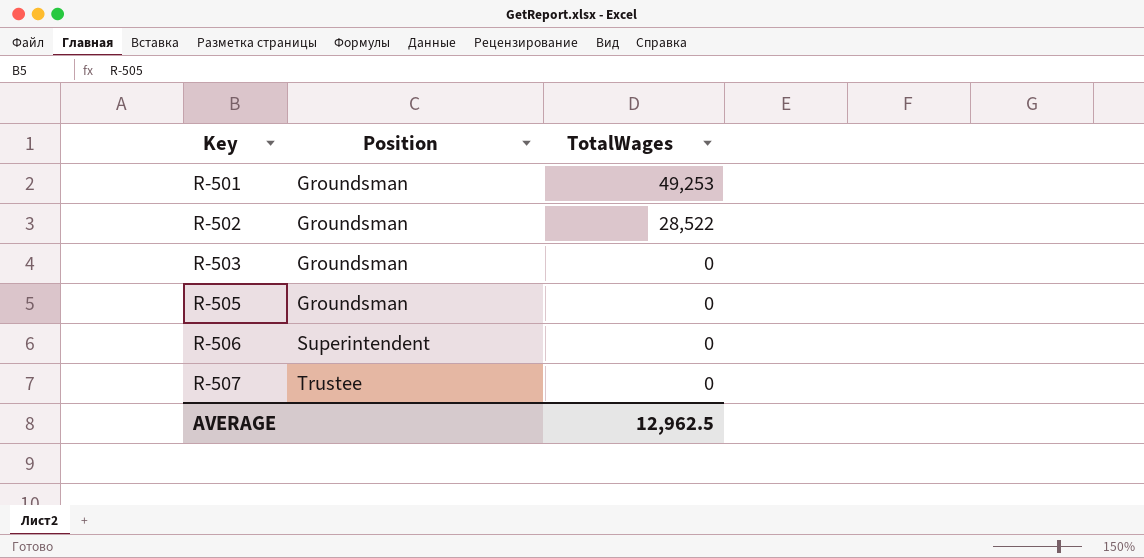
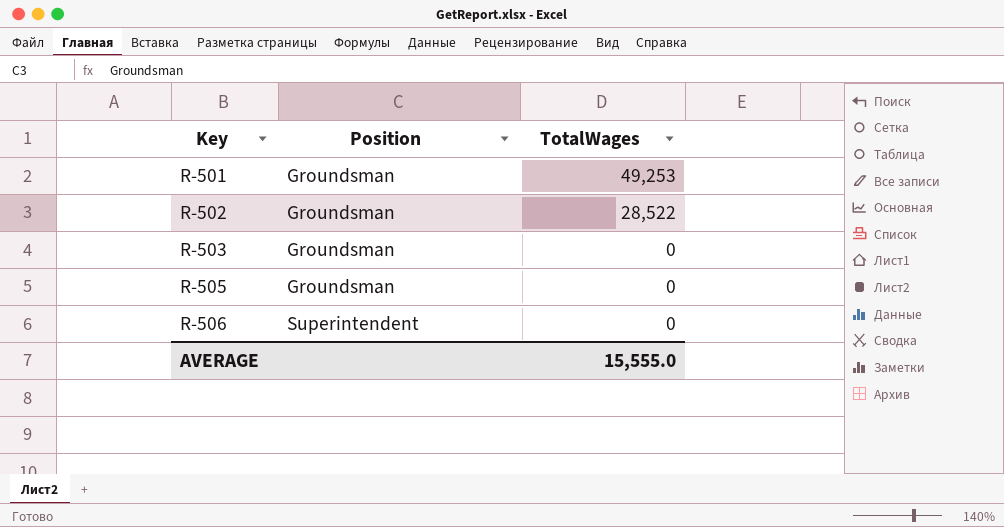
row R-507: Trustee | 0 -> none
AVERAGE | TotalWages: 12,962.5 -> 15,555.0

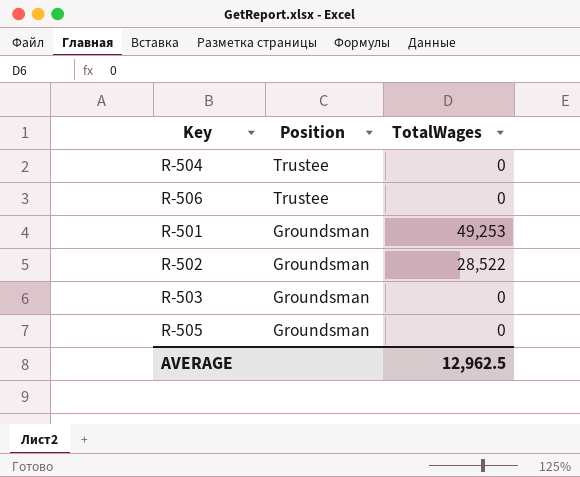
row order: Key ascending -> Position descending
row R-504: none -> Trustee | 0
R-506 | Position: Superintendent -> Trustee
AVERAGE | TotalWages: 15,555.0 -> 12,962.5

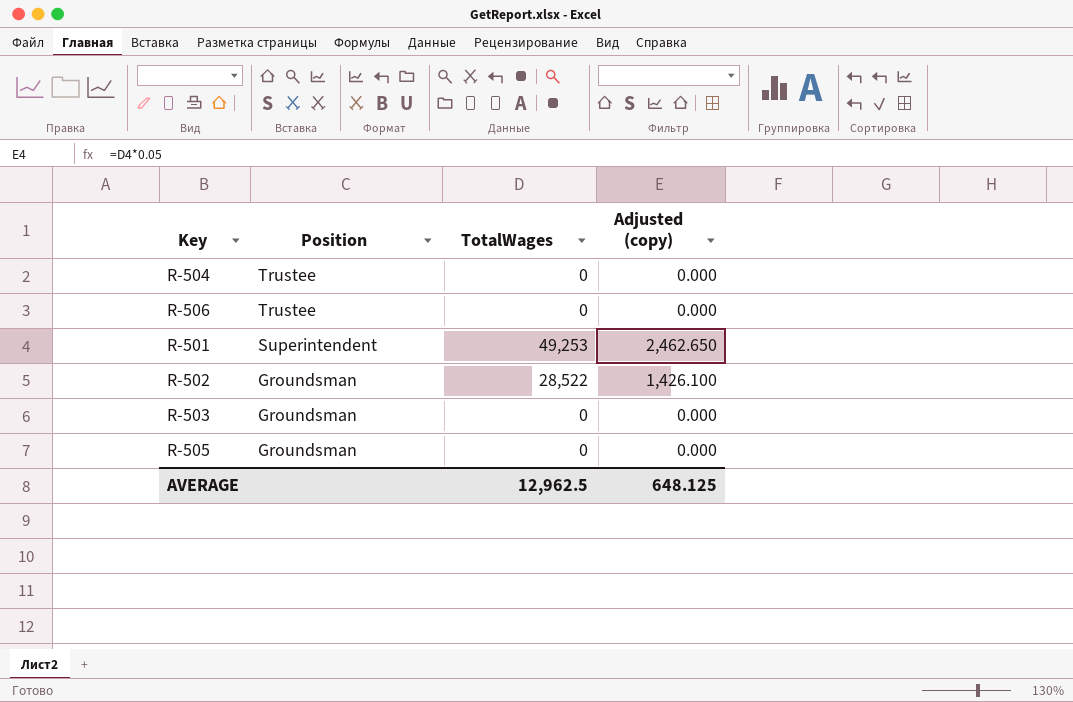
column Adjusted (copy) | formula: none -> [TotalWages] * 0.05
R-501 | Position: Groundsman -> Superintendent

